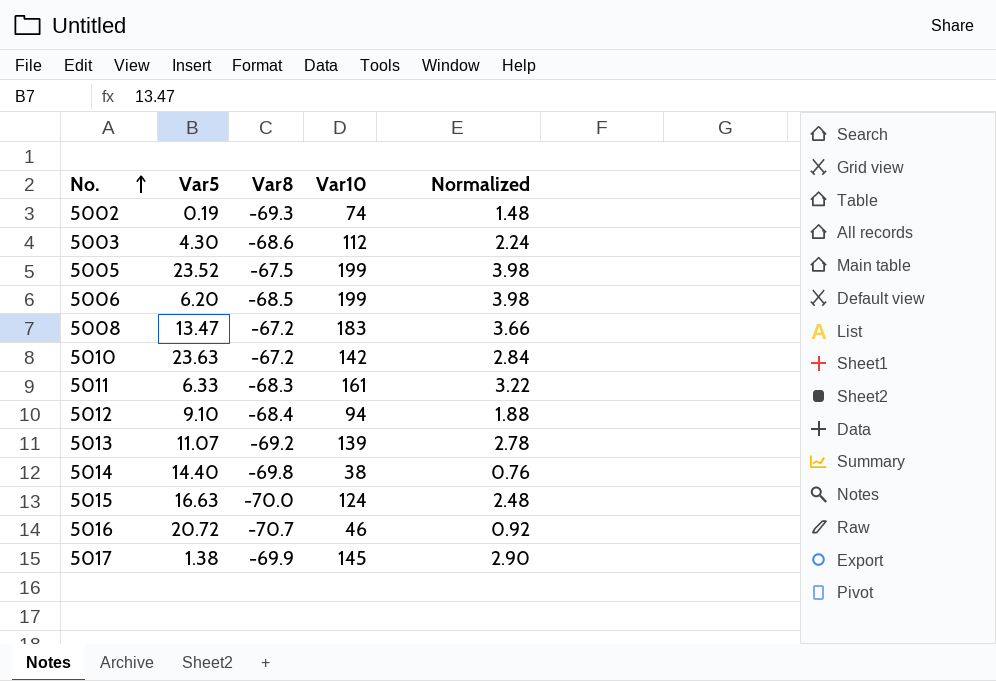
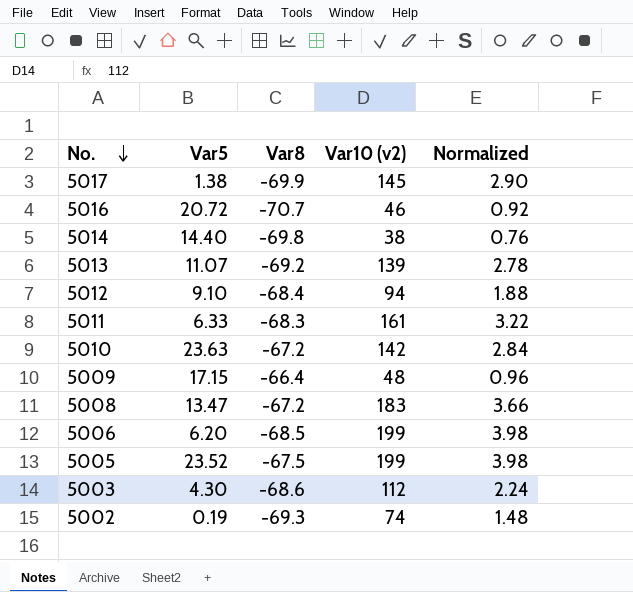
row order: No. ascending -> No. descending
column name: Var10 -> Var10 (v2)
row 5015: 16.63 | -70.0 | 124 | 2.48 -> none
row 5009: none -> 17.15 | -66.4 | 48 | 0.96

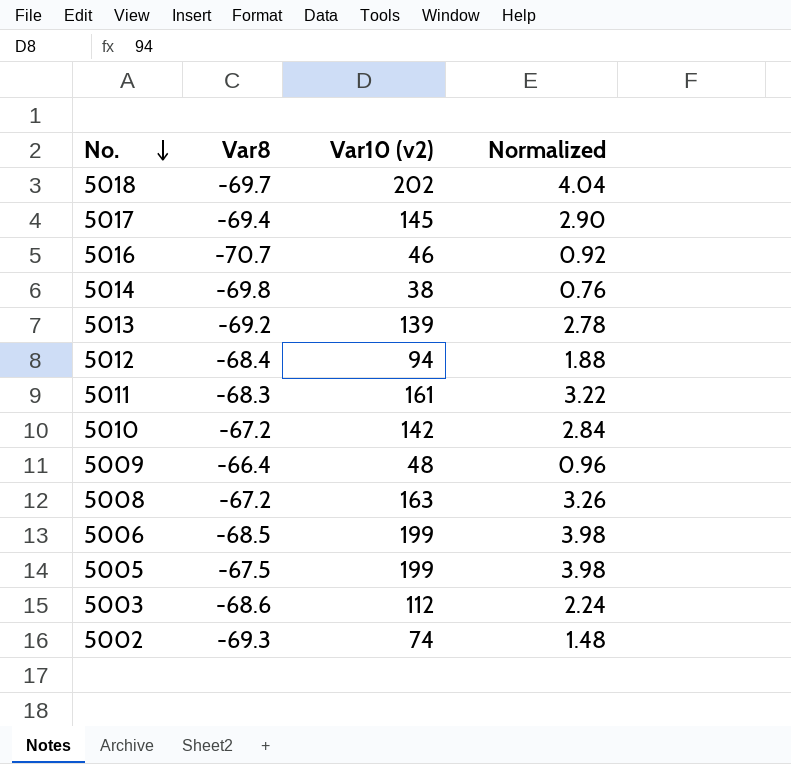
column Var5 | position: 2 -> none
row 5018: none -> -69.7 | 202 | 4.04
5017 | Var8: -69.9 -> -69.4
5008 | Var10 (v2): 183 -> 163
5008 | Normalized: 3.66 -> 3.26

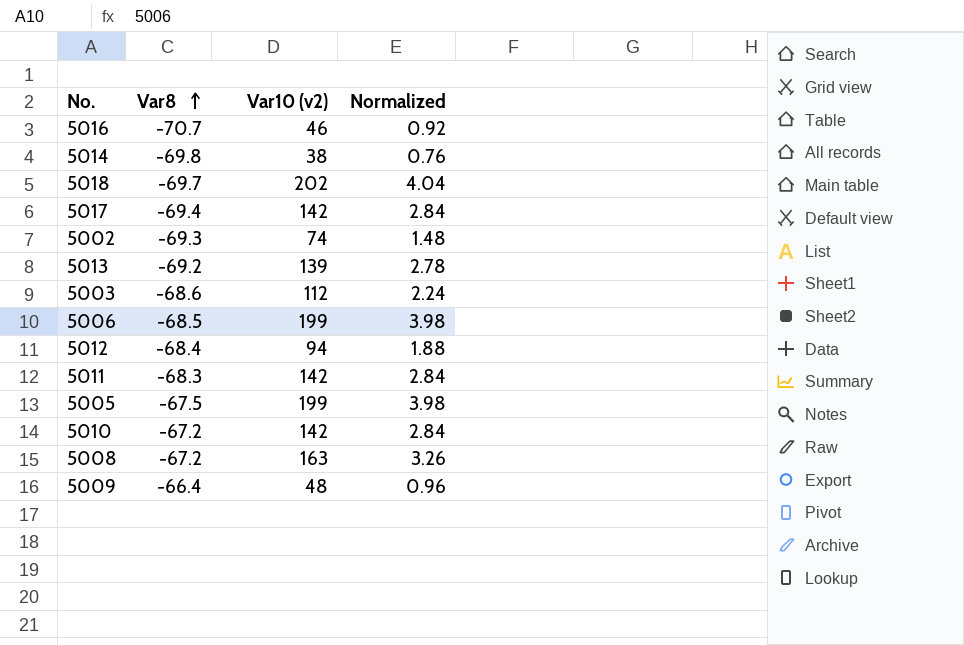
row order: No. descending -> Var8 ascending
5017 | Var10 (v2): 145 -> 142
5017 | Normalized: 2.90 -> 2.84
5011 | Var10 (v2): 161 -> 142
5011 | Normalized: 3.22 -> 2.84

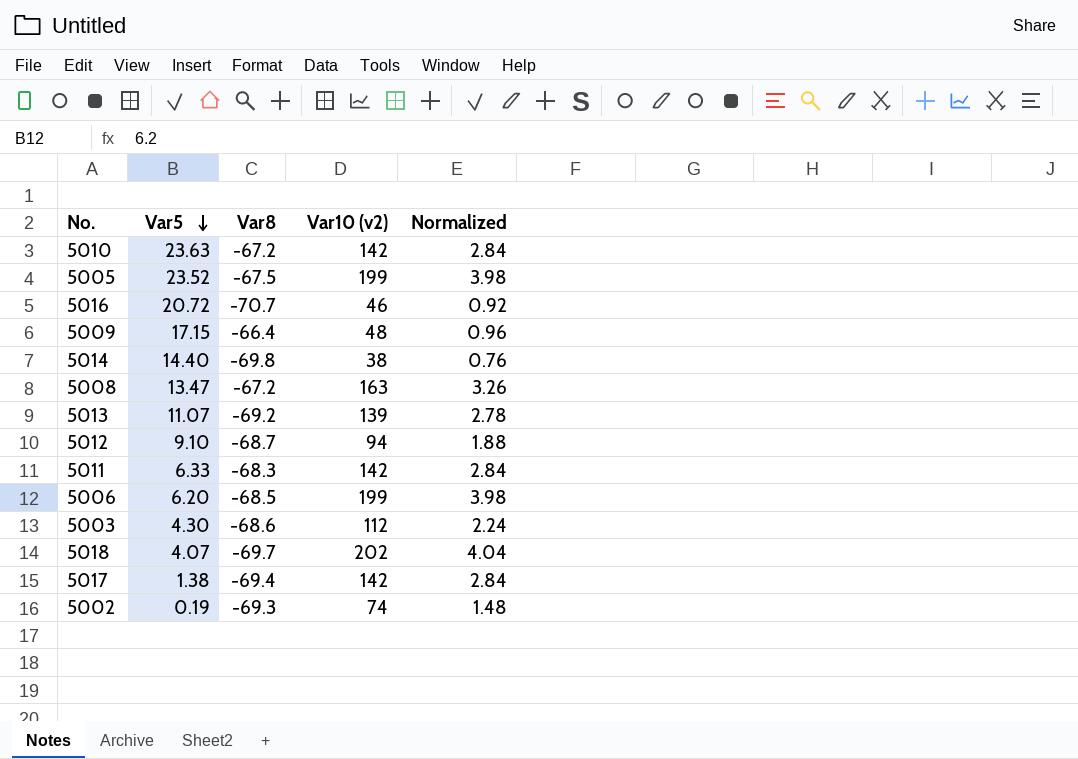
row order: Var8 ascending -> Var5 descending
column Var5 | position: none -> 2
5012 | Var8: -68.4 -> -68.7

